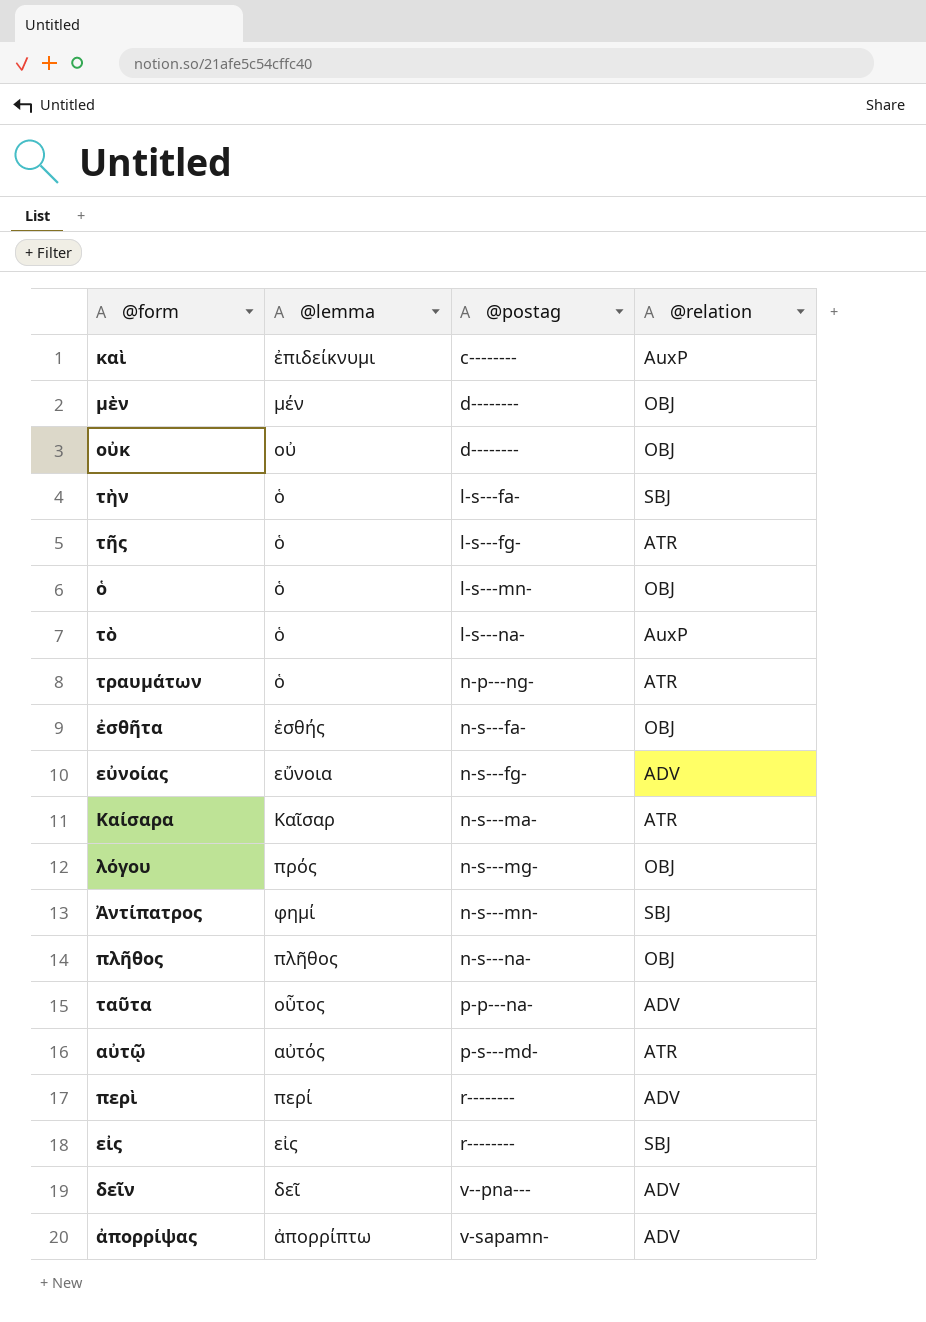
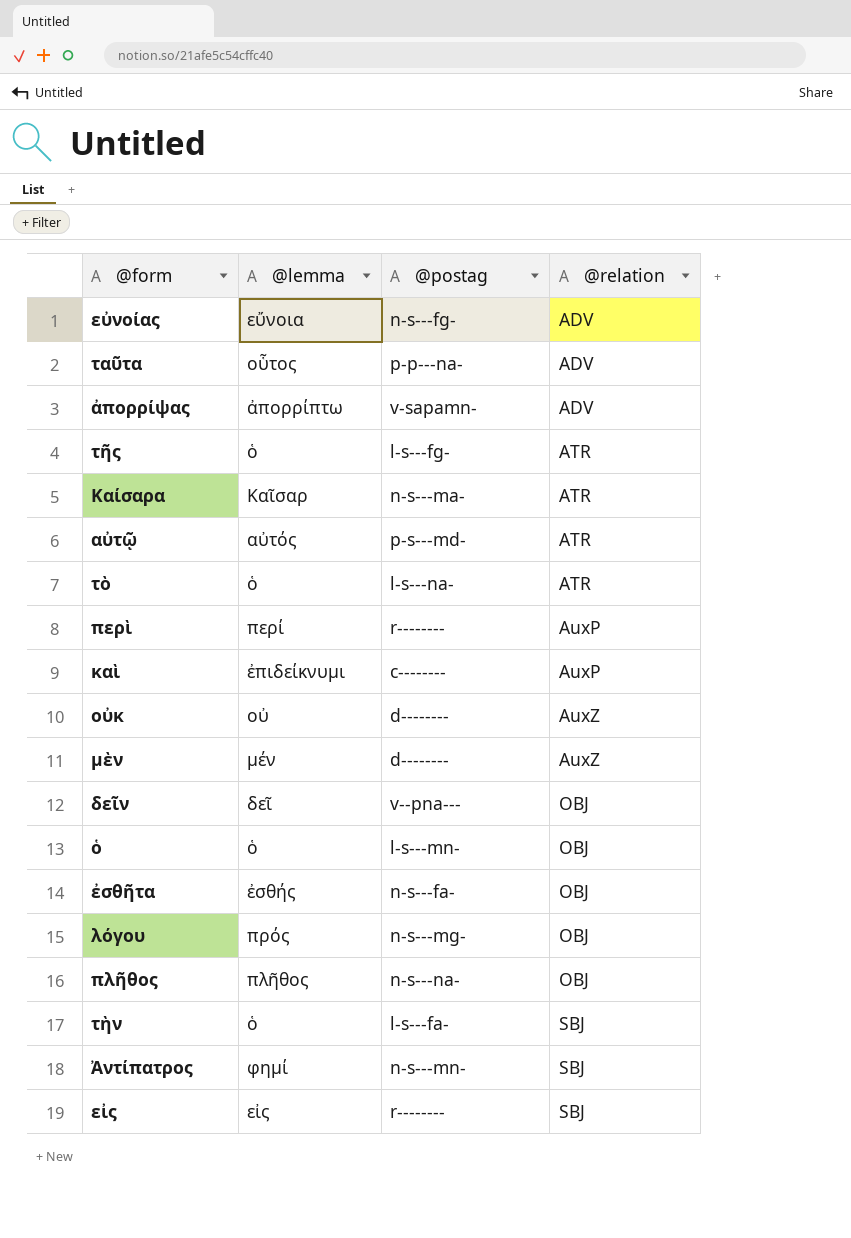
row order: @postag ascending -> @relation ascending
row τραυμάτων: ὁ | n-p---ng- | ATR -> none
τὸ | @relation: AuxP -> ATR
περὶ | @relation: ADV -> AuxP
οὐκ | @relation: OBJ -> AuxZ
μὲν | @relation: OBJ -> AuxZ
δεῖν | @relation: ADV -> OBJ

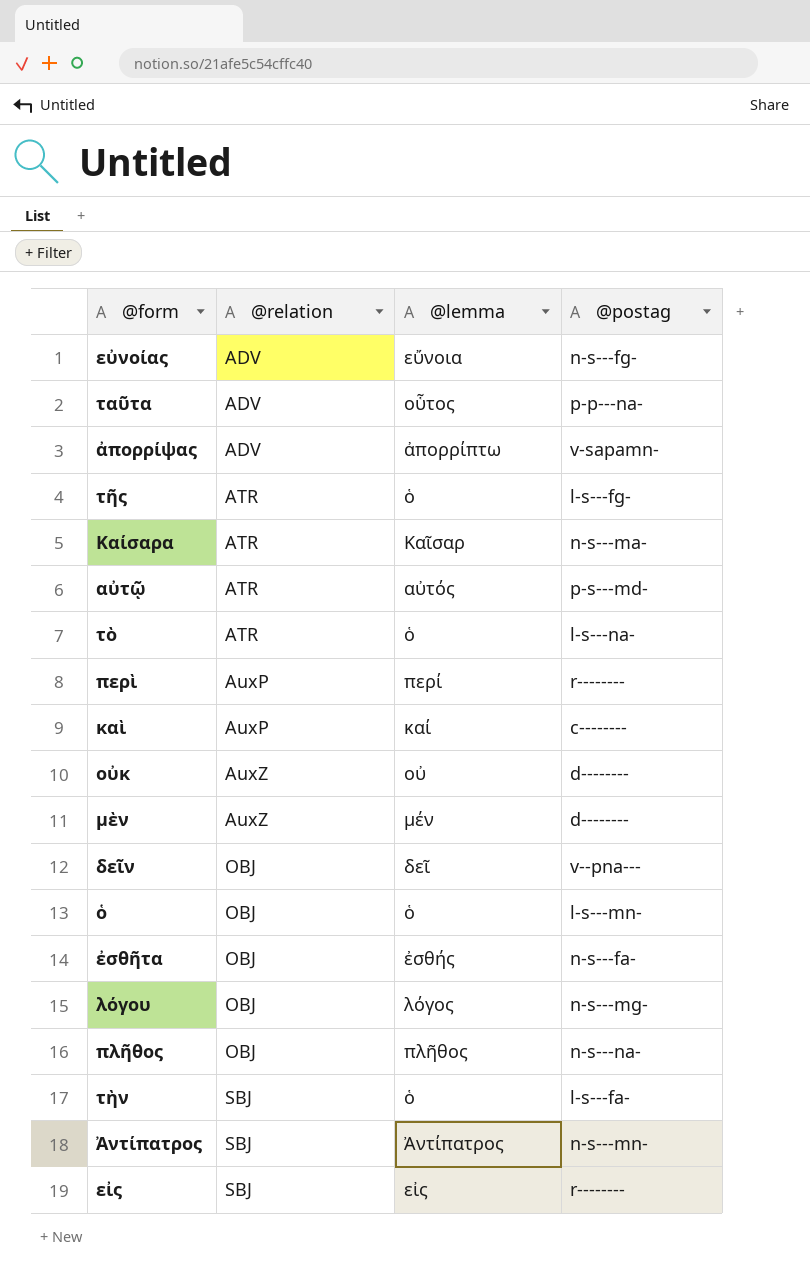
column @relation | position: 4 -> 2
καὶ | @lemma: ἐπιδείκνυμι -> καί
λόγου | @lemma: πρός -> λόγος
Ἀντίπατρος | @lemma: φημί -> Ἀντίπατρος

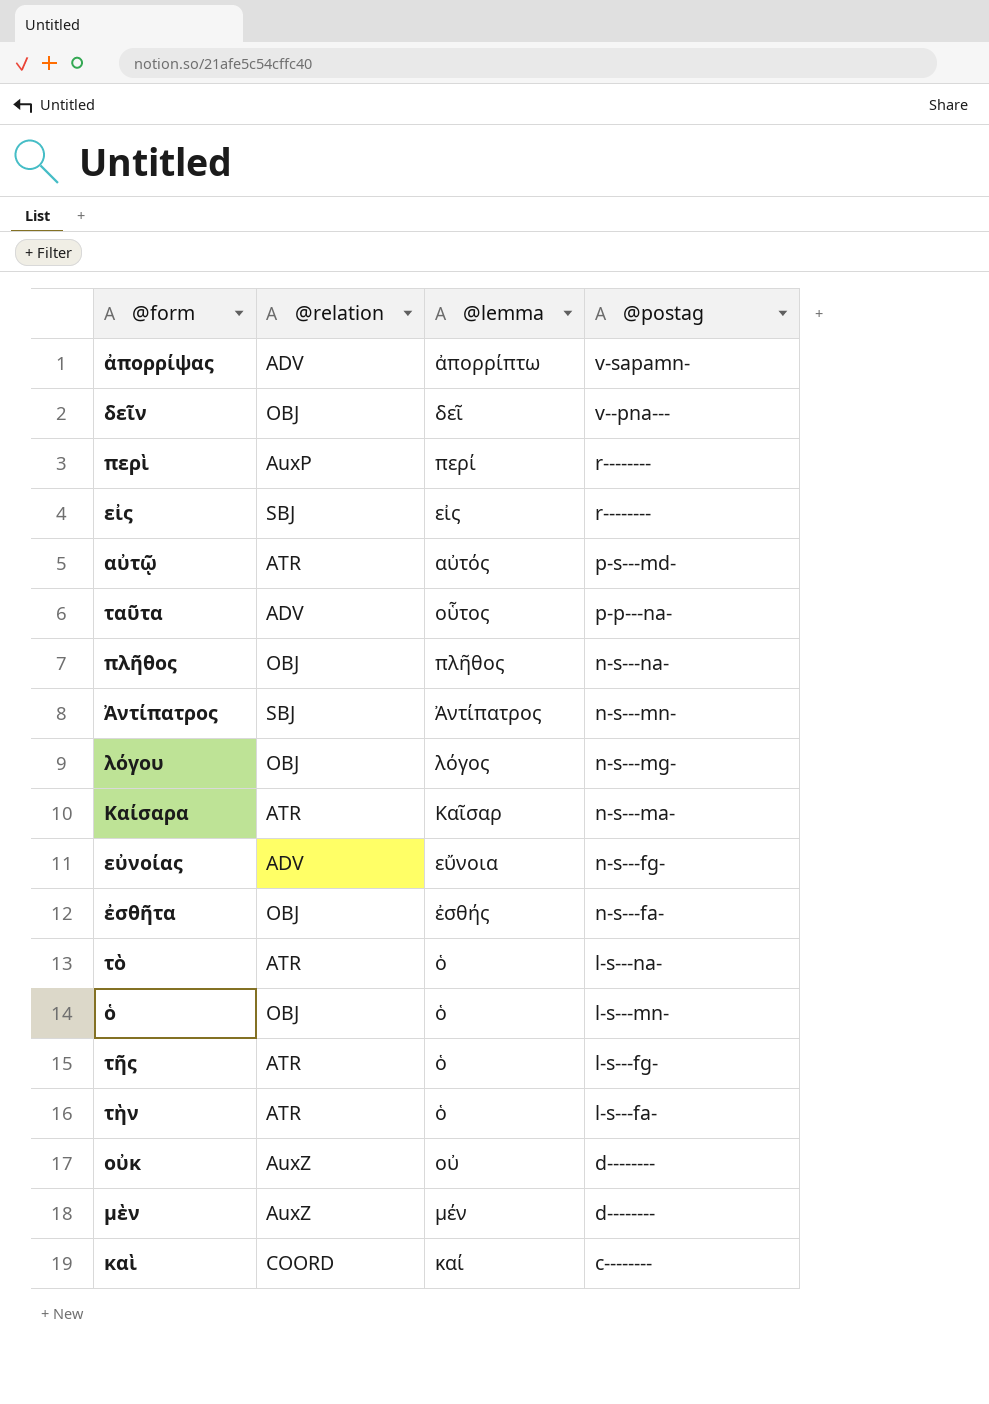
row order: @relation ascending -> @postag descending
τὴν | @relation: SBJ -> ATR
καὶ | @relation: AuxP -> COORD

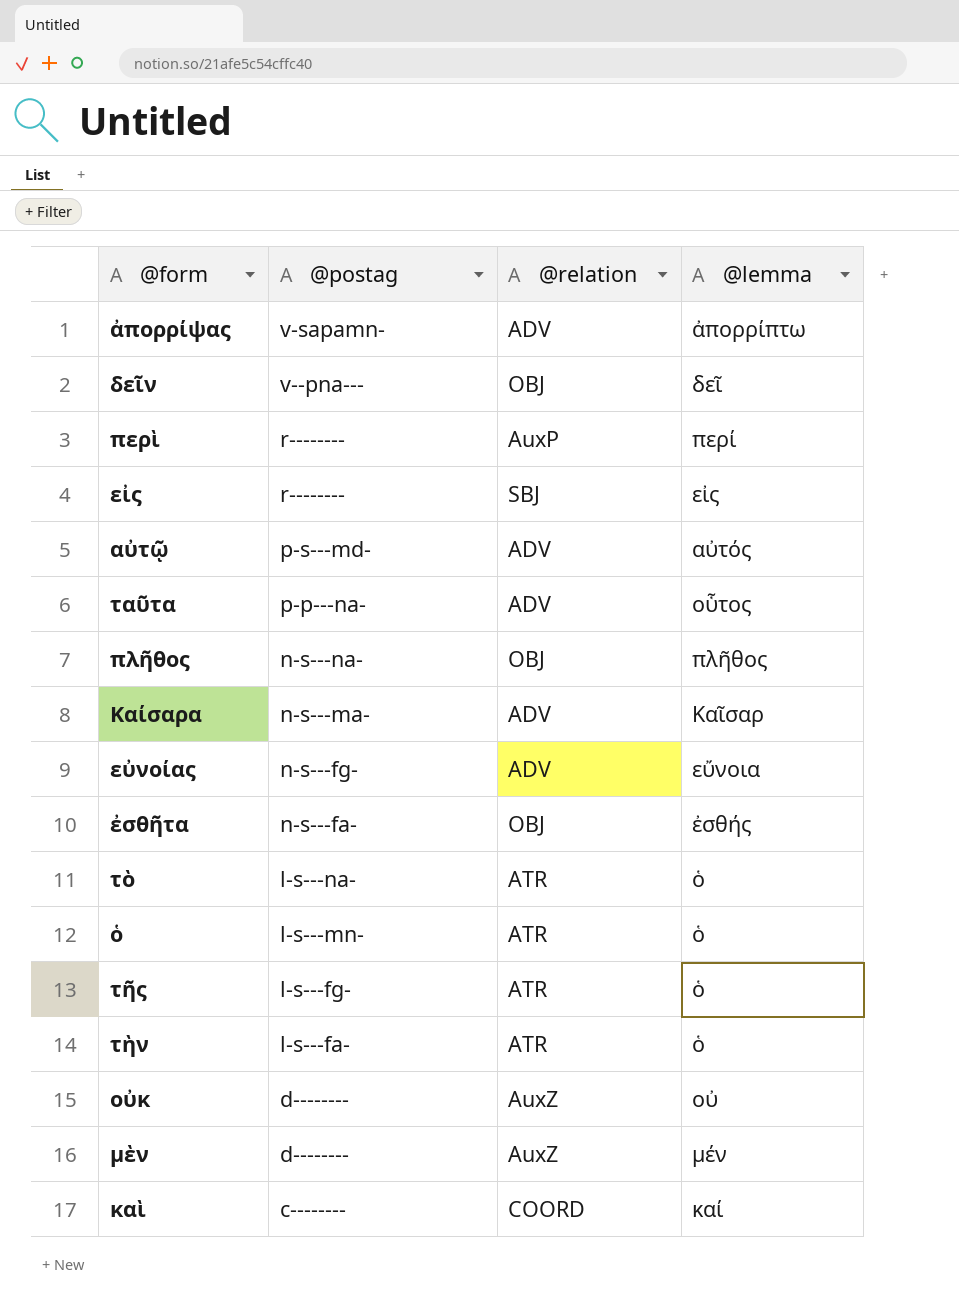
column @postag | position: 4 -> 2
row Ἀντίπατρος: SBJ | Ἀντίπατρος | n-s---mn- -> none
row λόγου: OBJ | λόγος | n-s---mg- -> none
αὐτῷ | @relation: ATR -> ADV
Καίσαρα | @relation: ATR -> ADV
ὁ | @relation: OBJ -> ATR

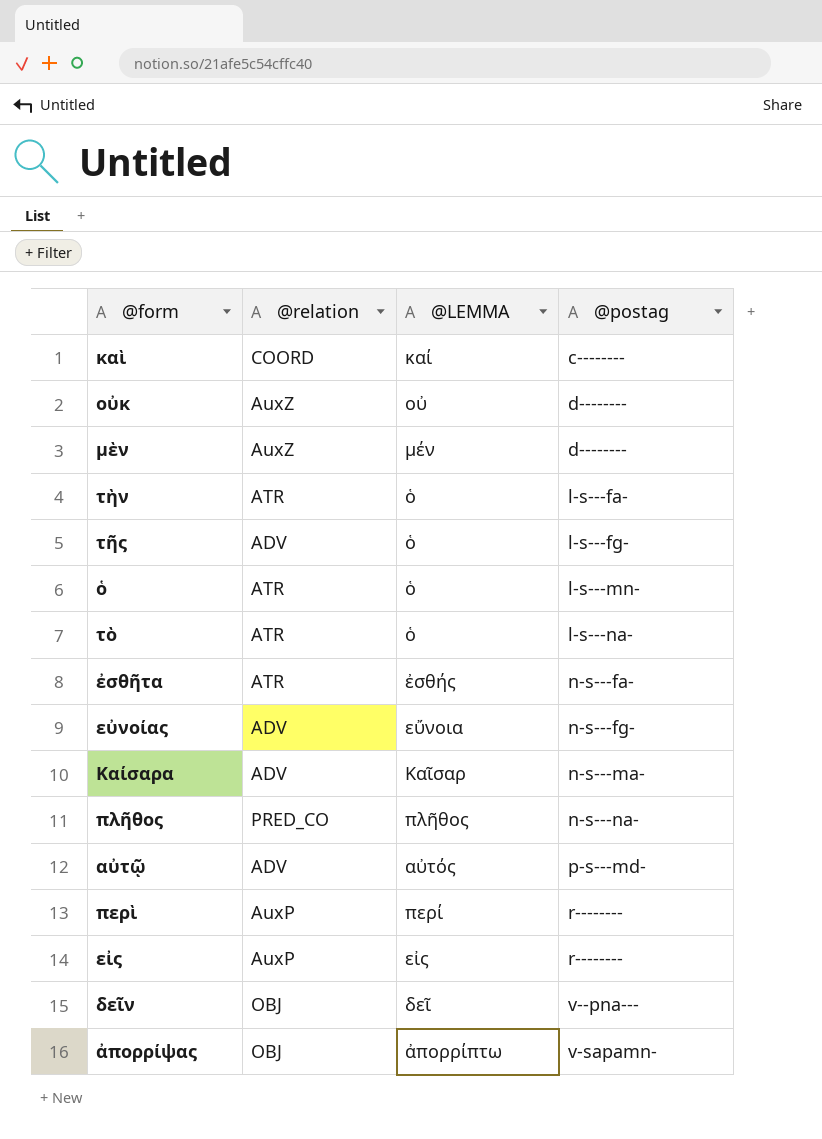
row order: @postag descending -> @postag ascending
column name: @lemma -> @LEMMA
column @postag | position: 2 -> 4
row ταῦτα: p-p---na- | ADV | οὗτος -> none
τῆς | @relation: ATR -> ADV
ἐσθῆτα | @relation: OBJ -> ATR
πλῆθος | @relation: OBJ -> PRED_CO
εἰς | @relation: SBJ -> AuxP
ἀπορρίψας | @relation: ADV -> OBJ

